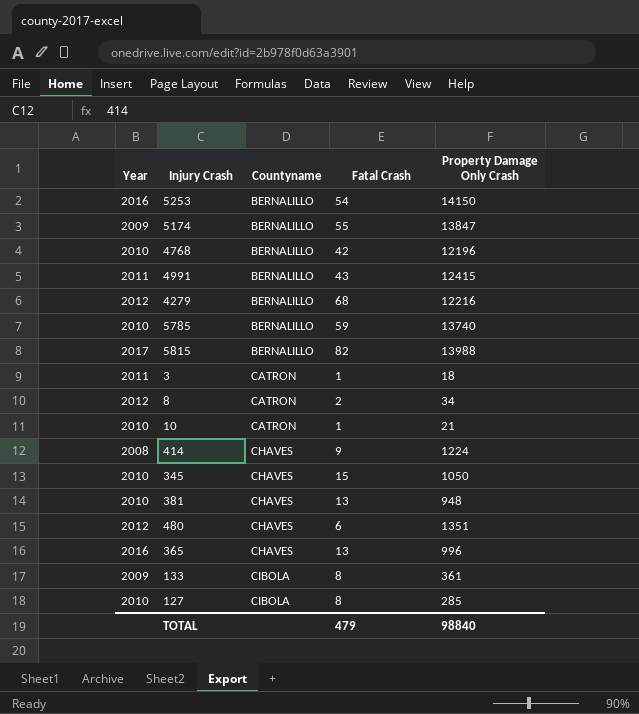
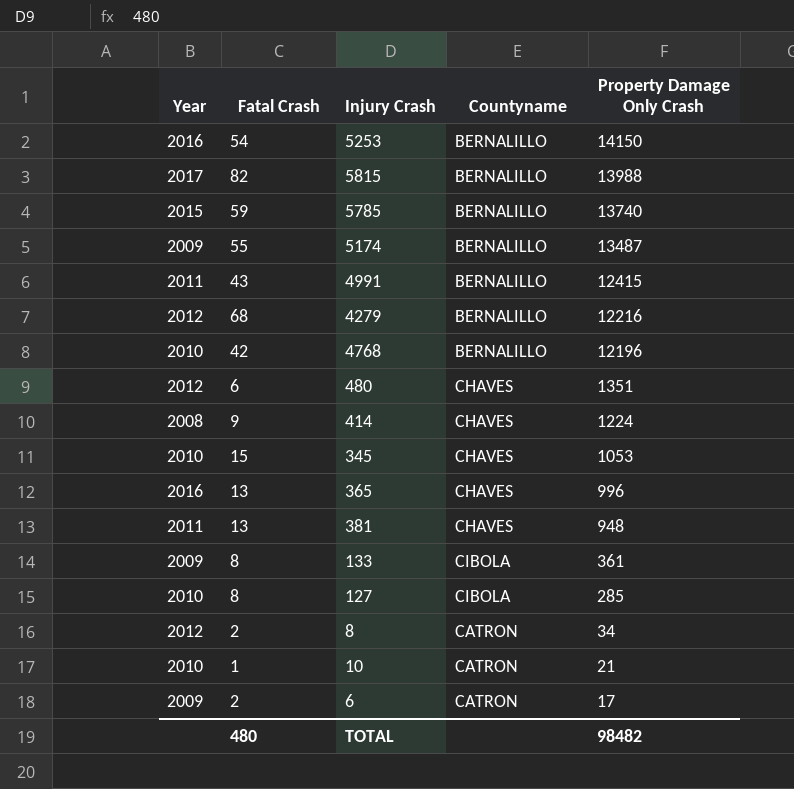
row order: Countyname ascending -> Property Damage Only Crash descending
column Fatal Crash | position: 4 -> 2
row 3: 2011 | CATRON | 1 | 18 -> none
5785 | Year: 2010 -> 2015
5174 | Property Damage Only Crash: 13847 -> 13487
345 | Property Damage Only Crash: 1050 -> 1053
381 | Year: 2010 -> 2011
row 6: none -> 2009 | 2 | CATRON | 17
TOTAL | Fatal Crash: 479 -> 480
TOTAL | Property Damage Only Crash: 98840 -> 98482

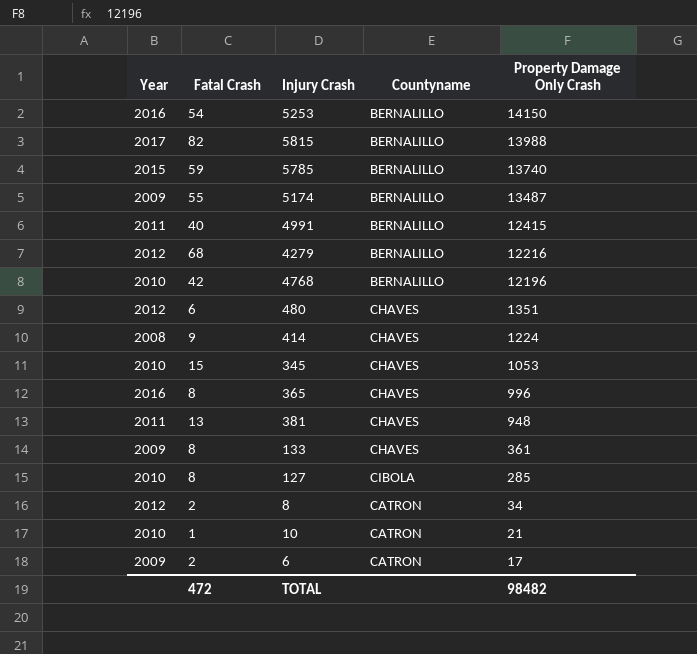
4991 | Fatal Crash: 43 -> 40
365 | Fatal Crash: 13 -> 8
133 | Countyname: CIBOLA -> CHAVES
TOTAL | Fatal Crash: 480 -> 472

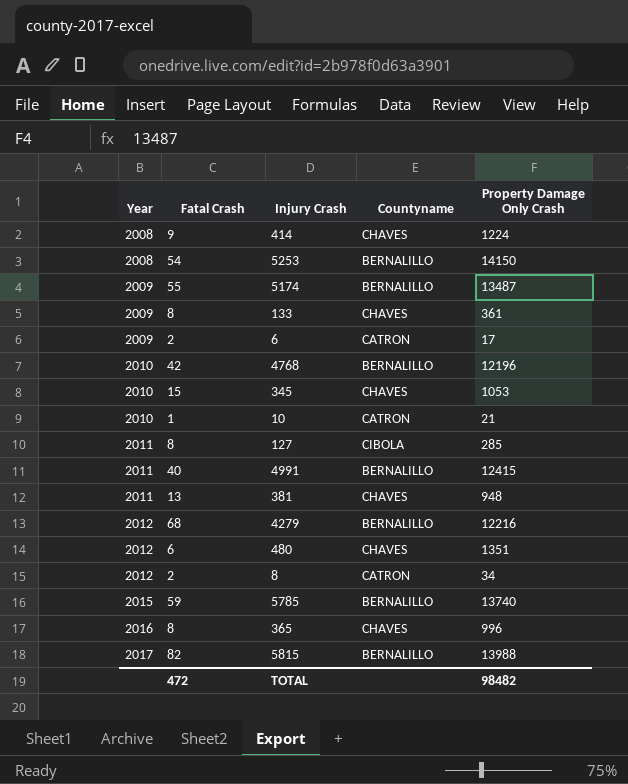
row order: Property Damage Only Crash descending -> Year ascending
5253 | Year: 2016 -> 2008
127 | Year: 2010 -> 2011

